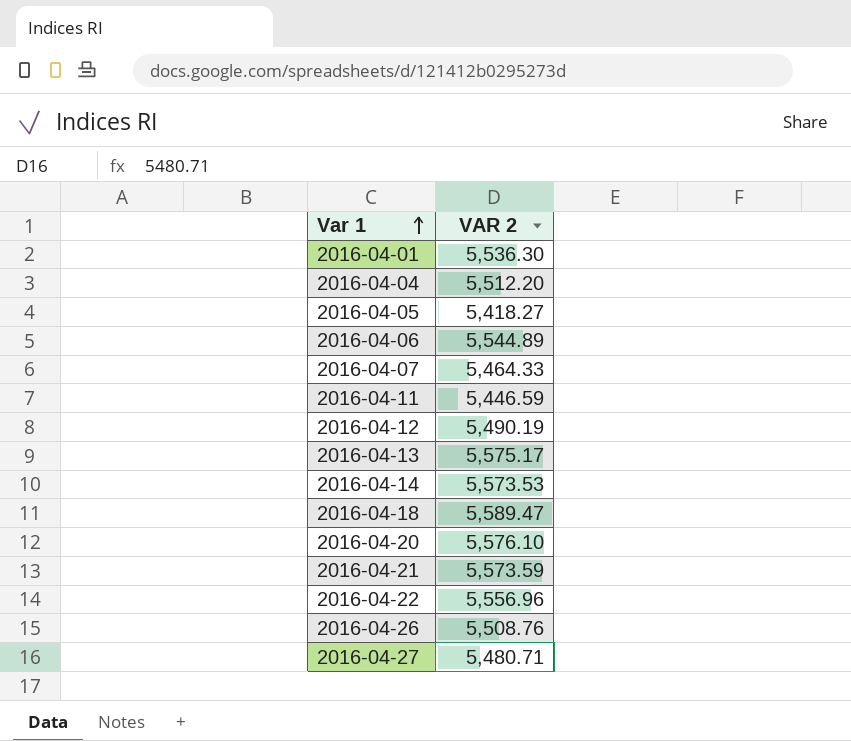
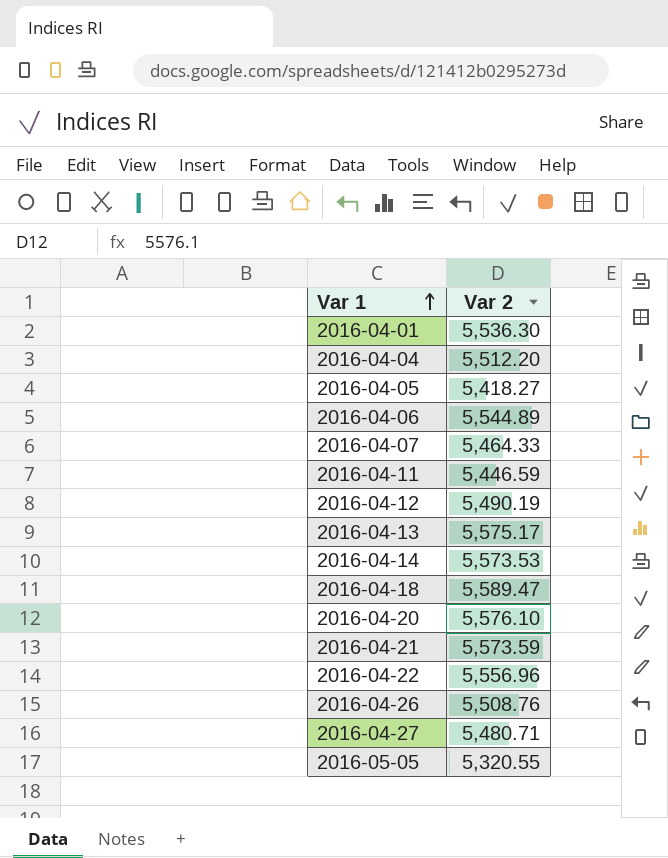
column name: VAR 2 -> Var 2
row 2016-05-05: none -> 5,320.55

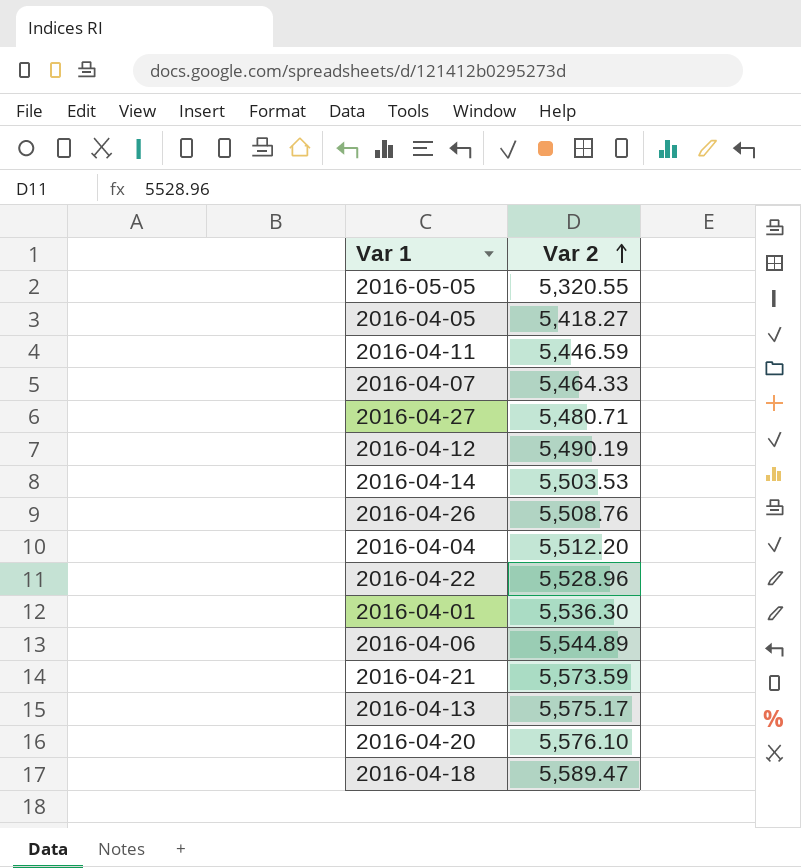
row order: Var 1 ascending -> Var 2 ascending
2016-04-14 | Var 2: 5,573.53 -> 5,503.53
2016-04-22 | Var 2: 5,556.96 -> 5,528.96

